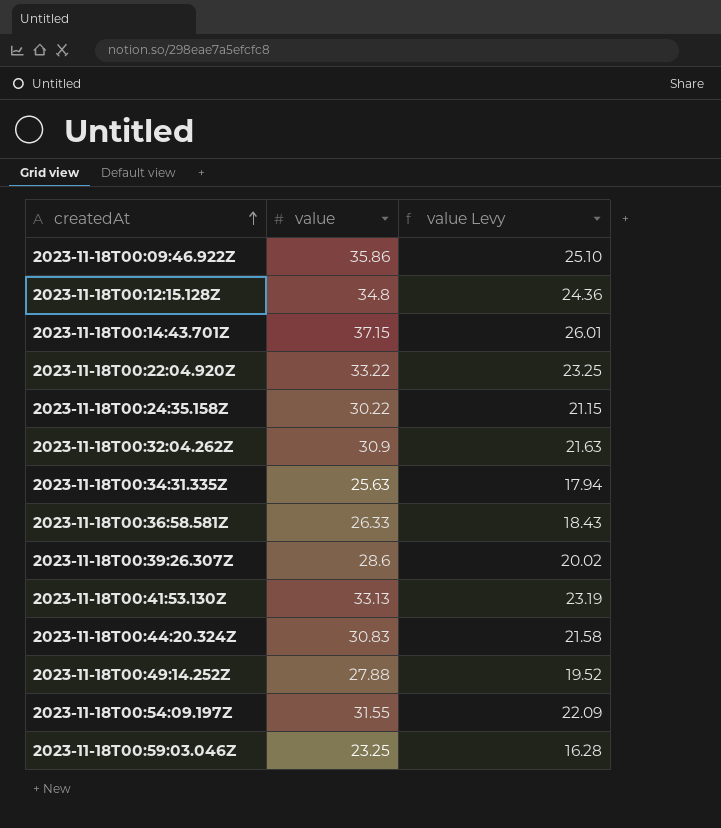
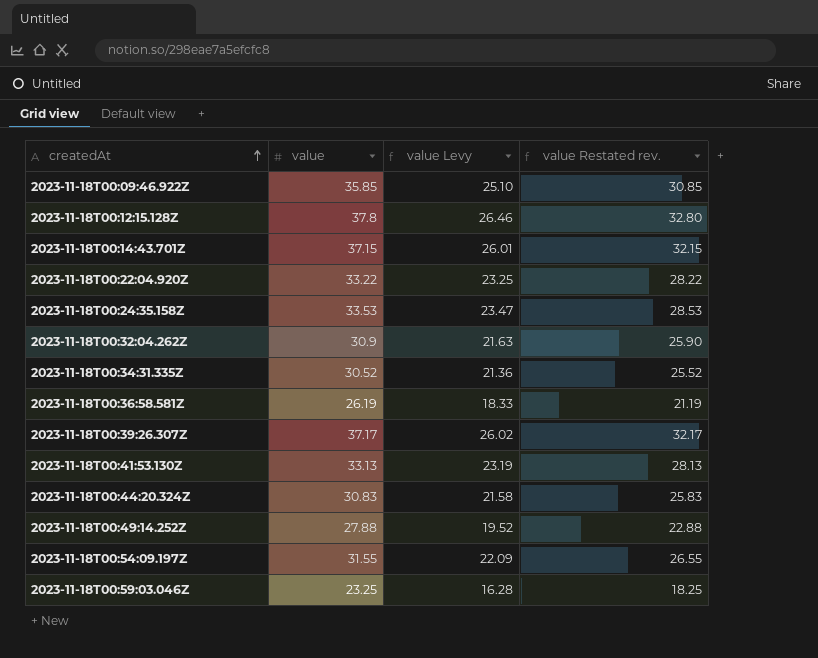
column value Restated rev. | formula: none -> [value] - 5
2023-11-18T00:09:46.922Z | value: 35.86 -> 35.85
2023-11-18T00:12:15.128Z | value: 34.8 -> 37.8
2023-11-18T00:12:15.128Z | value Levy: 24.36 -> 26.46
2023-11-18T00:24:35.158Z | value: 30.22 -> 33.53
2023-11-18T00:24:35.158Z | value Levy: 21.15 -> 23.47
2023-11-18T00:34:31.335Z | value: 25.63 -> 30.52
2023-11-18T00:34:31.335Z | value Levy: 17.94 -> 21.36
2023-11-18T00:36:58.581Z | value: 26.33 -> 26.19
2023-11-18T00:36:58.581Z | value Levy: 18.43 -> 18.33
2023-11-18T00:39:26.307Z | value: 28.6 -> 37.17
2023-11-18T00:39:26.307Z | value Levy: 20.02 -> 26.02

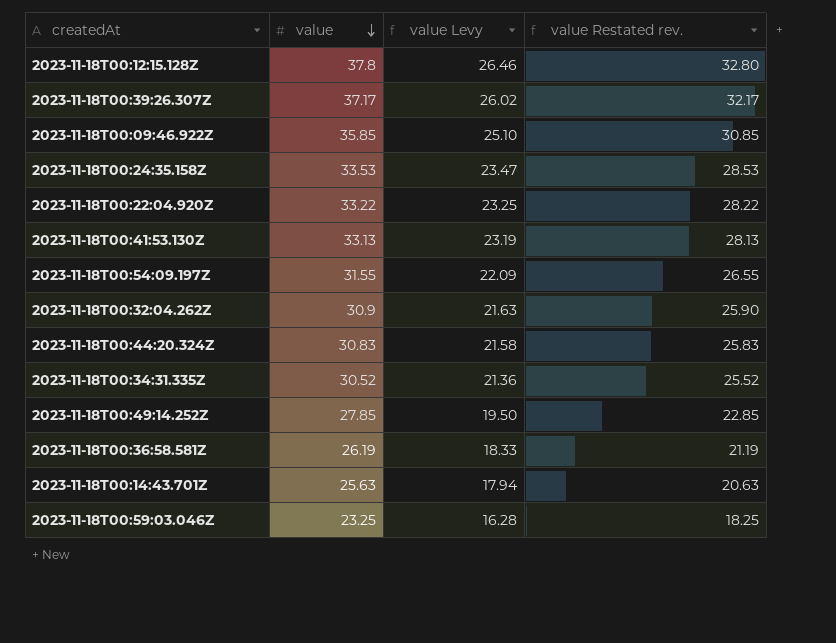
row order: createdAt ascending -> value descending
2023-11-18T00:49:14.252Z | value: 27.88 -> 27.85
2023-11-18T00:49:14.252Z | value Levy: 19.52 -> 19.50
2023-11-18T00:49:14.252Z | value Restated rev.: 22.88 -> 22.85
2023-11-18T00:14:43.701Z | value: 37.15 -> 25.63
2023-11-18T00:14:43.701Z | value Levy: 26.01 -> 17.94
2023-11-18T00:14:43.701Z | value Restated rev.: 32.15 -> 20.63

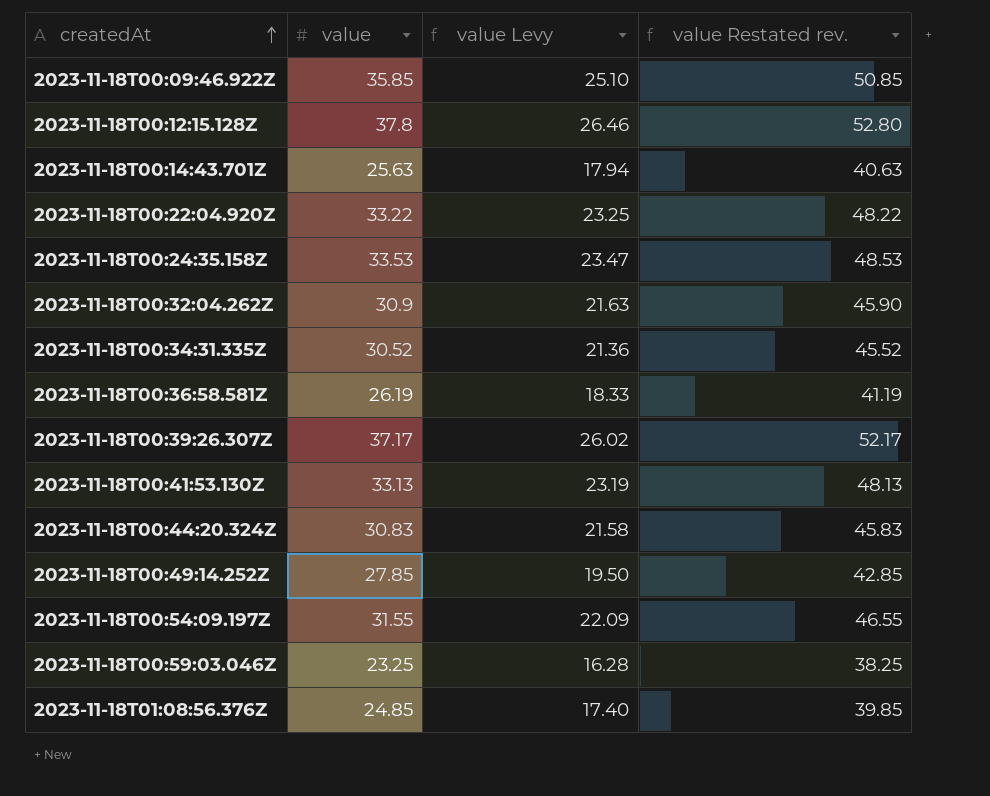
row order: value descending -> createdAt ascending
column value Restated rev. | formula: [value] - 5 -> [value] + 15
row 2023-11-18T01:08:56.376Z: none -> 24.85 | 17.40 | 39.85

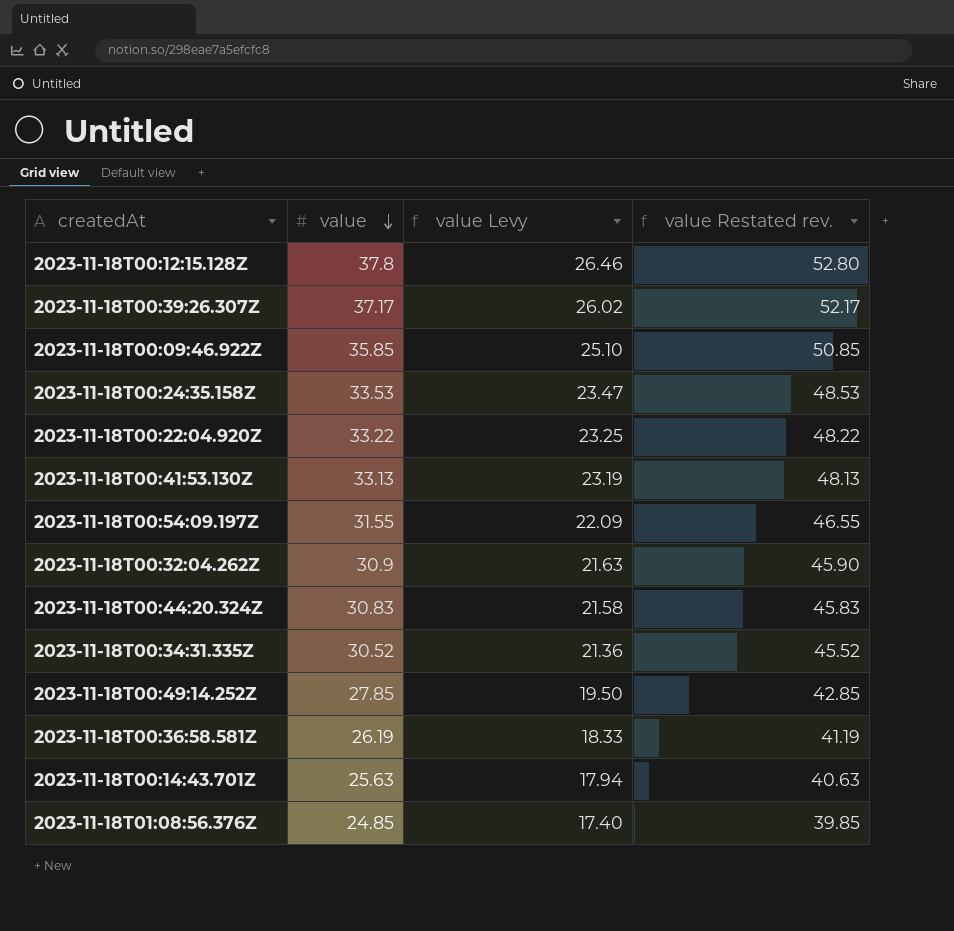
row order: createdAt ascending -> value descending
row 2023-11-18T00:59:03.046Z: 23.25 | 16.28 | 38.25 -> none

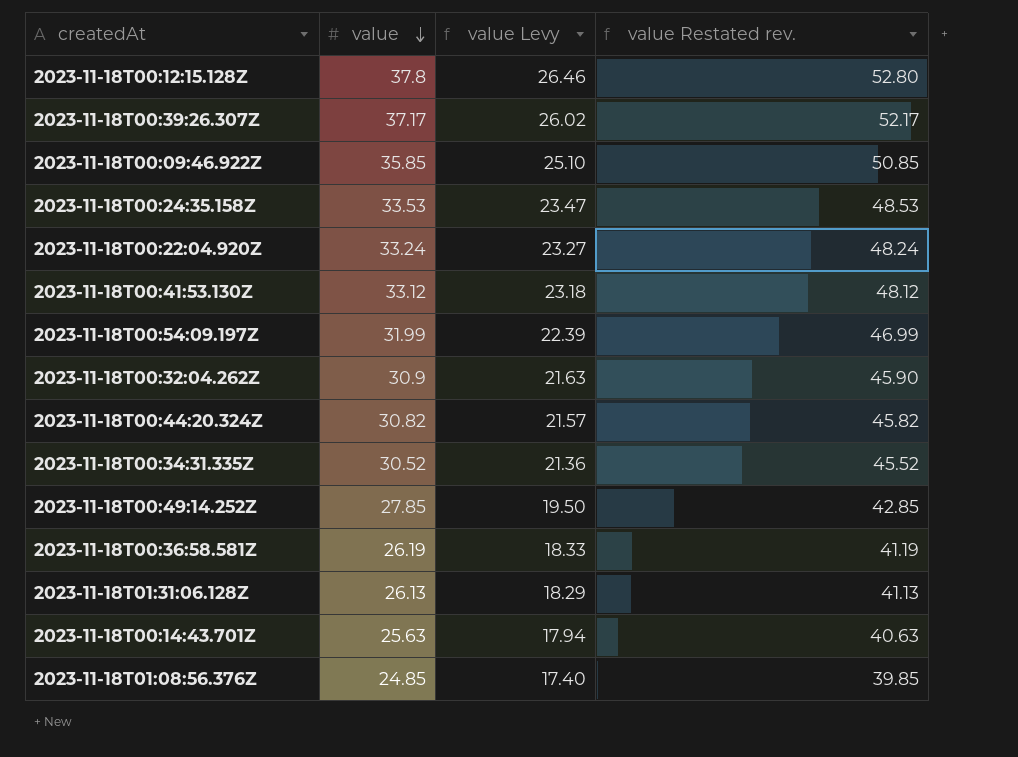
2023-11-18T00:22:04.920Z | value: 33.22 -> 33.24
2023-11-18T00:22:04.920Z | value Levy: 23.25 -> 23.27
2023-11-18T00:22:04.920Z | value Restated rev.: 48.22 -> 48.24
2023-11-18T00:41:53.130Z | value: 33.13 -> 33.12
2023-11-18T00:41:53.130Z | value Levy: 23.19 -> 23.18
2023-11-18T00:41:53.130Z | value Restated rev.: 48.13 -> 48.12
2023-11-18T00:54:09.197Z | value: 31.55 -> 31.99
2023-11-18T00:54:09.197Z | value Levy: 22.09 -> 22.39
2023-11-18T00:54:09.197Z | value Restated rev.: 46.55 -> 46.99
2023-11-18T00:44:20.324Z | value: 30.83 -> 30.82
2023-11-18T00:44:20.324Z | value Levy: 21.58 -> 21.57
2023-11-18T00:44:20.324Z | value Restated rev.: 45.83 -> 45.82
row 2023-11-18T01:31:06.128Z: none -> 26.13 | 18.29 | 41.13

